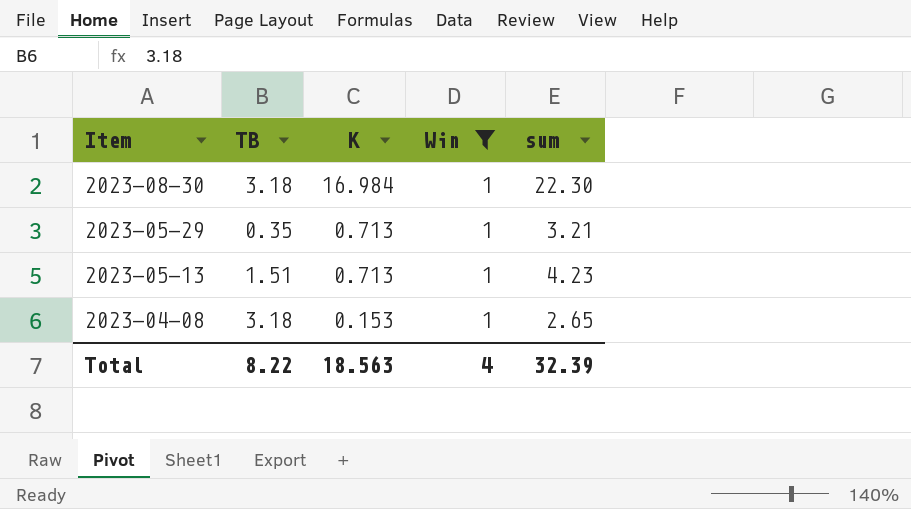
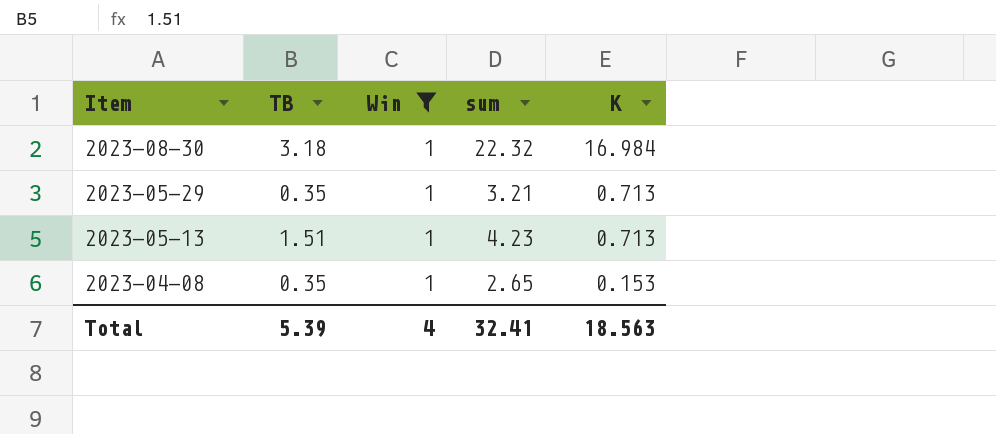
column K | position: 3 -> 5
2023-08-30 | sum: 22.30 -> 22.32
2023-04-08 | TB: 3.18 -> 0.35
Total | TB: 8.22 -> 5.39
Total | sum: 32.39 -> 32.41

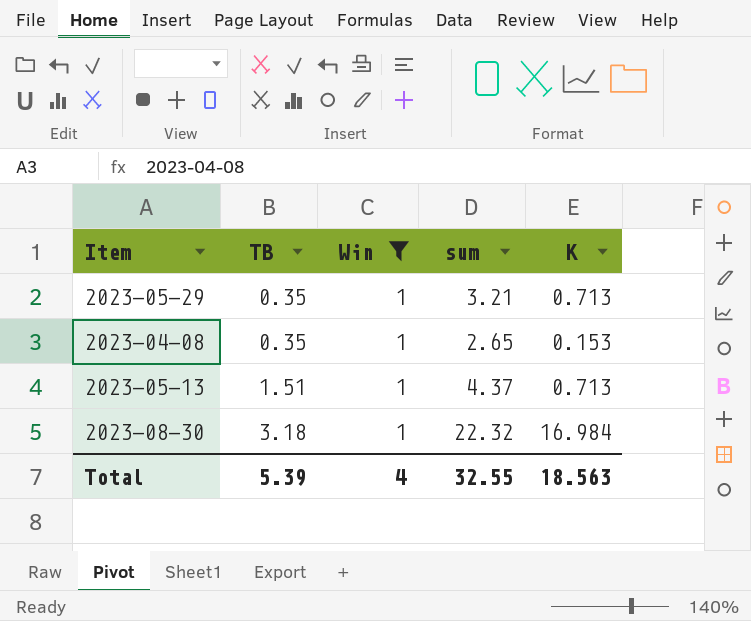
row order: Item descending -> TB ascending
2023-05-13 | sum: 4.23 -> 4.37
Total | sum: 32.41 -> 32.55

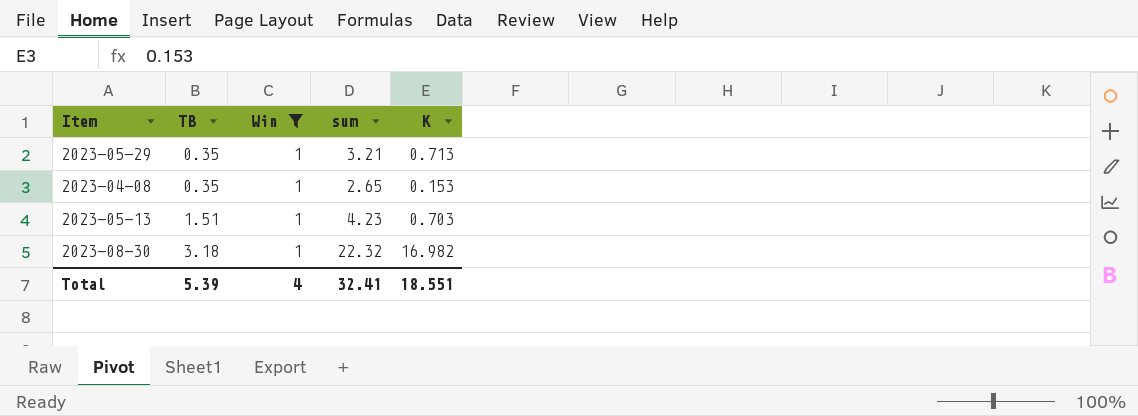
2023-05-13 | sum: 4.37 -> 4.23
2023-05-13 | K: 0.713 -> 0.703
2023-08-30 | K: 16.984 -> 16.982
Total | sum: 32.55 -> 32.41
Total | K: 18.563 -> 18.551

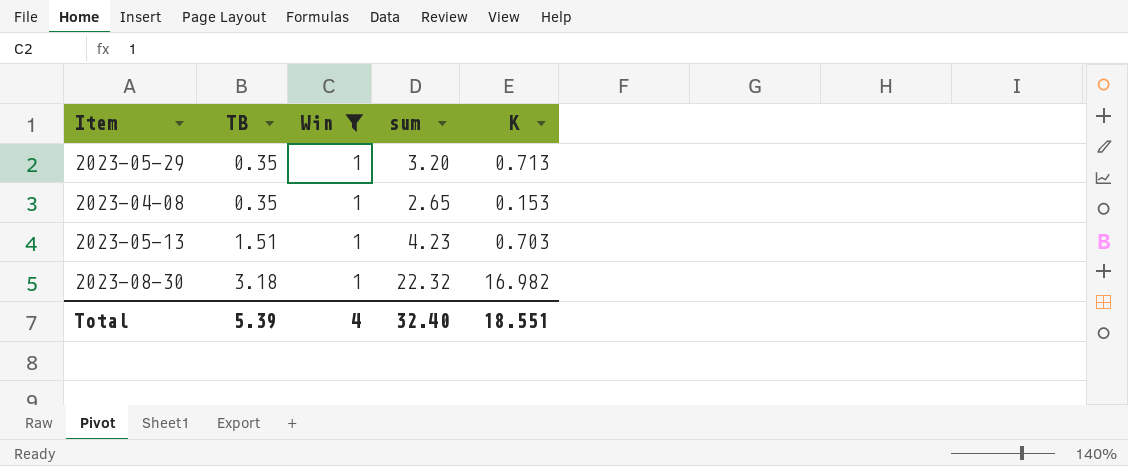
2023-05-29 | sum: 3.21 -> 3.20
Total | sum: 32.41 -> 32.40

